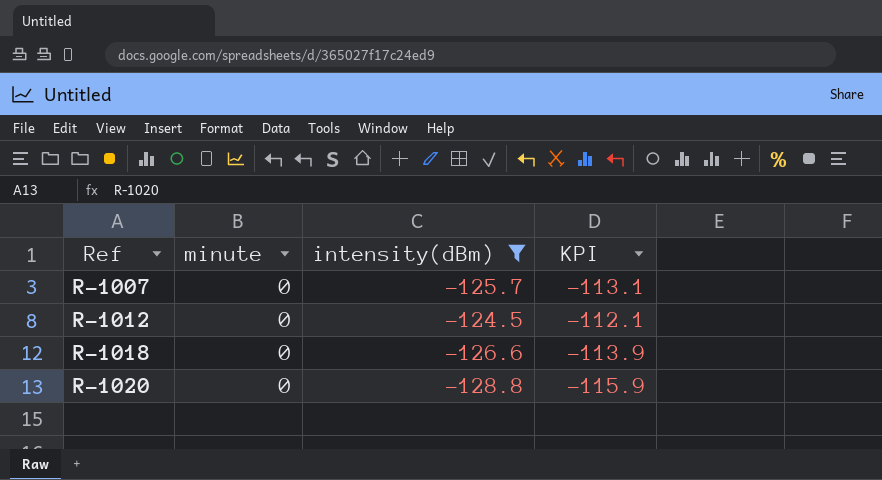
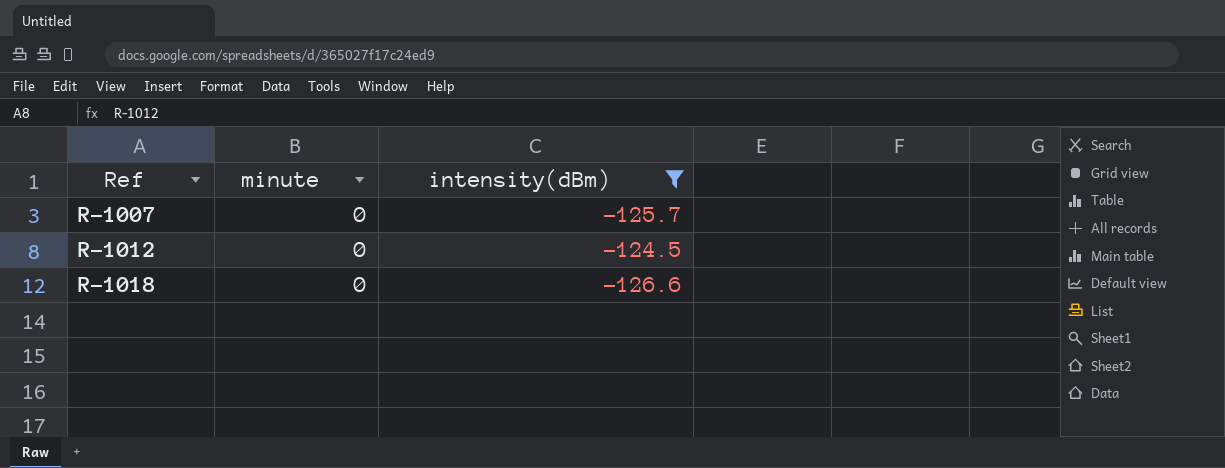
column KPI | formula: [intensity(dBm)] * 0.9 -> none
row R-1020: 0 | -128.8 | -115.9 -> none

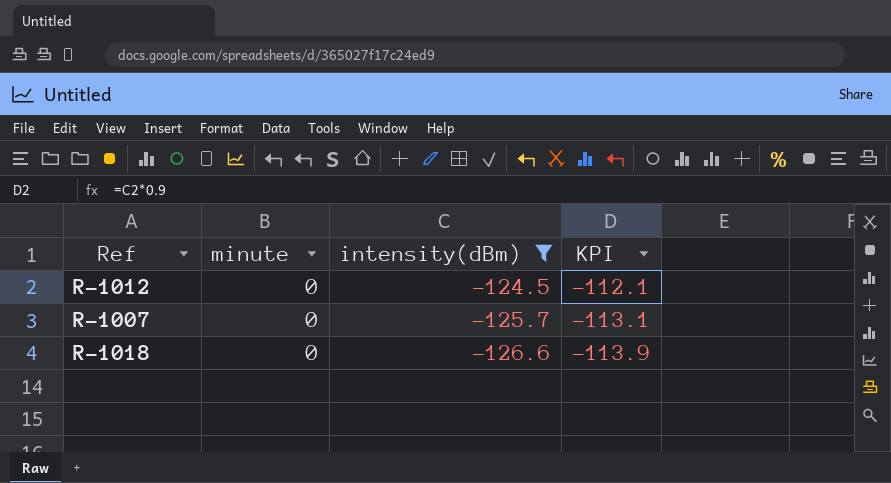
row order: Ref ascending -> intensity(dBm) descending
column KPI | formula: none -> [intensity(dBm)] * 0.9

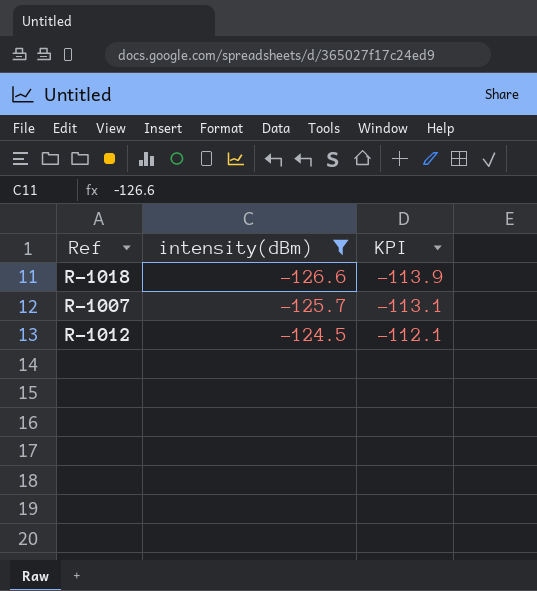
row order: intensity(dBm) descending -> intensity(dBm) ascending
column minute | position: 2 -> none

